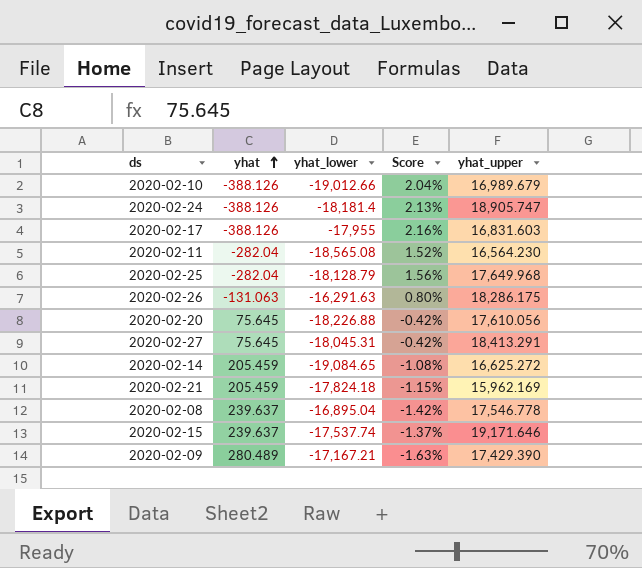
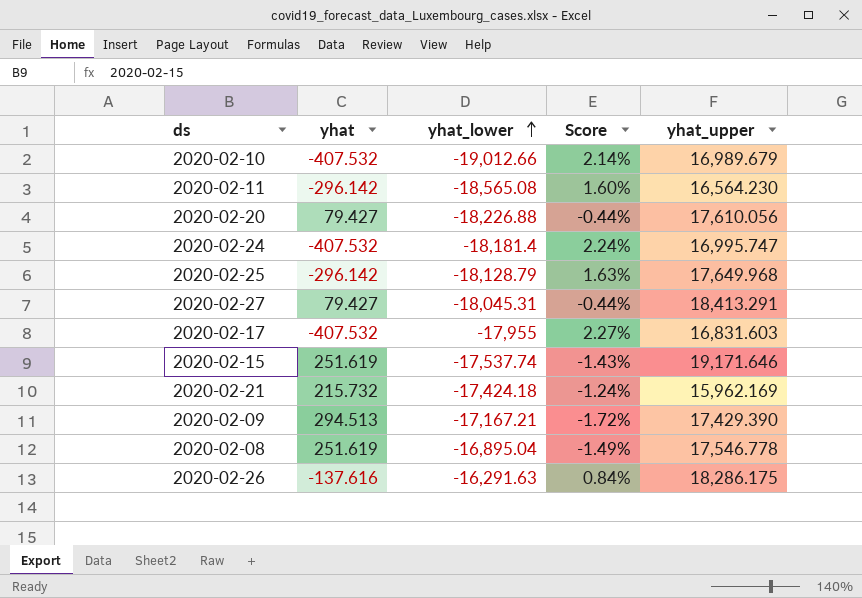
row order: yhat ascending -> yhat_lower ascending
row 2020-02-14: 205.459 | -19,084.65 | -1.08% | 16,625.272 -> none
2020-02-10 | yhat: -388.126 -> -407.532
2020-02-10 | Score: 2.04% -> 2.14%
2020-02-11 | yhat: -282.04 -> -296.142
2020-02-11 | Score: 1.52% -> 1.60%
2020-02-20 | yhat: 75.645 -> 79.427
2020-02-20 | Score: -0.42% -> -0.44%
2020-02-24 | yhat: -388.126 -> -407.532
2020-02-24 | Score: 2.13% -> 2.24%
2020-02-24 | yhat_upper: 18,905.747 -> 16,995.747
2020-02-25 | yhat: -282.04 -> -296.142
2020-02-25 | Score: 1.56% -> 1.63%
2020-02-27 | yhat: 75.645 -> 79.427
2020-02-27 | Score: -0.42% -> -0.44%
2020-02-17 | yhat: -388.126 -> -407.532
2020-02-17 | Score: 2.16% -> 2.27%
2020-02-15 | yhat: 239.637 -> 251.619
2020-02-15 | Score: -1.37% -> -1.43%
2020-02-21 | yhat: 205.459 -> 215.732
2020-02-21 | yhat_lower: -17,824.18 -> -17,424.18
2020-02-21 | Score: -1.15% -> -1.24%
2020-02-09 | yhat: 280.489 -> 294.513
2020-02-09 | Score: -1.63% -> -1.72%
2020-02-08 | yhat: 239.637 -> 251.619
2020-02-08 | Score: -1.42% -> -1.49%
2020-02-26 | yhat: -131.063 -> -137.616
2020-02-26 | Score: 0.80% -> 0.84%

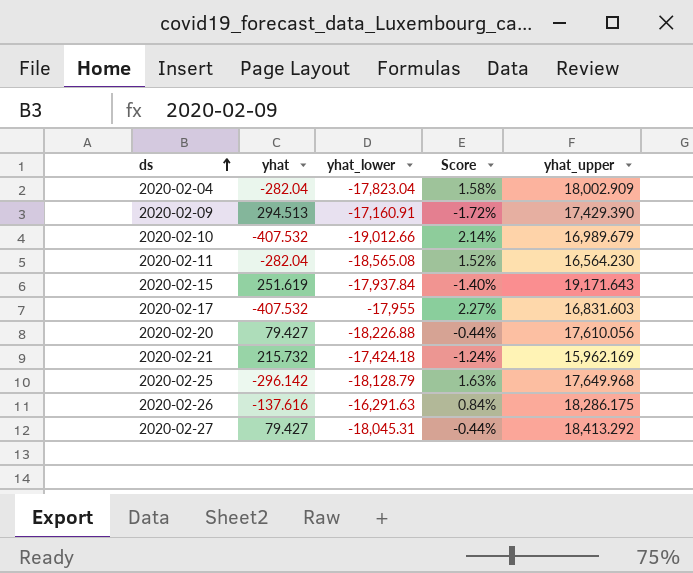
row order: yhat_lower ascending -> ds ascending
row 2020-02-24: -407.532 | -18,181.4 | 2.24% | 16,995.747 -> none
row 2020-02-08: 251.619 | -16,895.04 | -1.49% | 17,546.778 -> none
row 2020-02-04: none -> -282.04 | -17,823.04 | 1.58% | 18,002.909
2020-02-09 | yhat_lower: -17,167.21 -> -17,160.91
2020-02-11 | yhat: -296.142 -> -282.04
2020-02-11 | Score: 1.60% -> 1.52%
2020-02-15 | yhat_lower: -17,537.74 -> -17,937.84
2020-02-15 | Score: -1.43% -> -1.40%
2020-02-15 | yhat_upper: 19,171.646 -> 19,171.643
2020-02-27 | yhat_upper: 18,413.291 -> 18,413.292

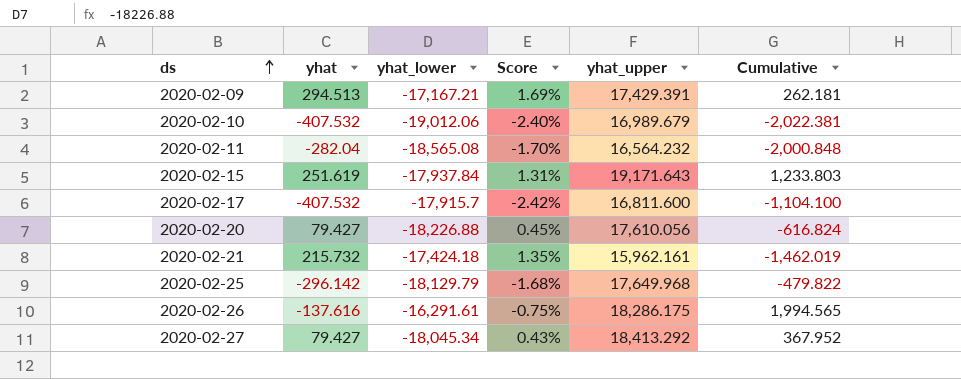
column Score | formula: [yhat] / [yhat_lower] -> [yhat] / [yhat_upper]
column Cumulative | formula: none -> [yhat_lower] + [yhat_upper]
row 2020-02-04: -282.04 | -17,823.04 | 1.58% | 18,002.909 -> none
2020-02-09 | yhat_lower: -17,160.91 -> -17,167.21
2020-02-09 | yhat_upper: 17,429.390 -> 17,429.391
2020-02-10 | yhat_lower: -19,012.66 -> -19,012.06
2020-02-11 | yhat_upper: 16,564.230 -> 16,564.232
2020-02-17 | yhat_lower: -17,955 -> -17,915.7
2020-02-17 | yhat_upper: 16,831.603 -> 16,811.600
2020-02-21 | yhat_upper: 15,962.169 -> 15,962.161
2020-02-25 | yhat_lower: -18,128.79 -> -18,129.79
2020-02-26 | yhat_lower: -16,291.63 -> -16,291.61
2020-02-27 | yhat_lower: -18,045.31 -> -18,045.34

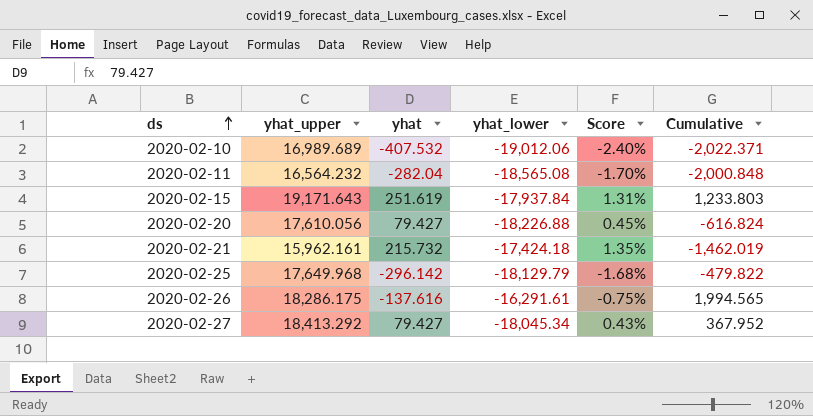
column yhat_upper | position: 5 -> 2
row 2020-02-09: 294.513 | -17,167.21 | 1.69% | 17,429.391 | 262.181 -> none
row 2020-02-17: -407.532 | -17,915.7 | -2.42% | 16,811.600 | -1,104.100 -> none
2020-02-10 | yhat_upper: 16,989.679 -> 16,989.689
2020-02-10 | Cumulative: -2,022.381 -> -2,022.371

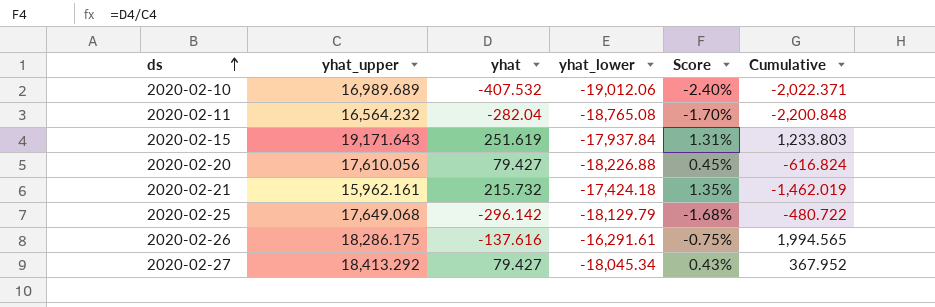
2020-02-11 | yhat_lower: -18,565.08 -> -18,765.08
2020-02-11 | Cumulative: -2,000.848 -> -2,200.848
2020-02-25 | yhat_upper: 17,649.968 -> 17,649.068
2020-02-25 | Cumulative: -479.822 -> -480.722

